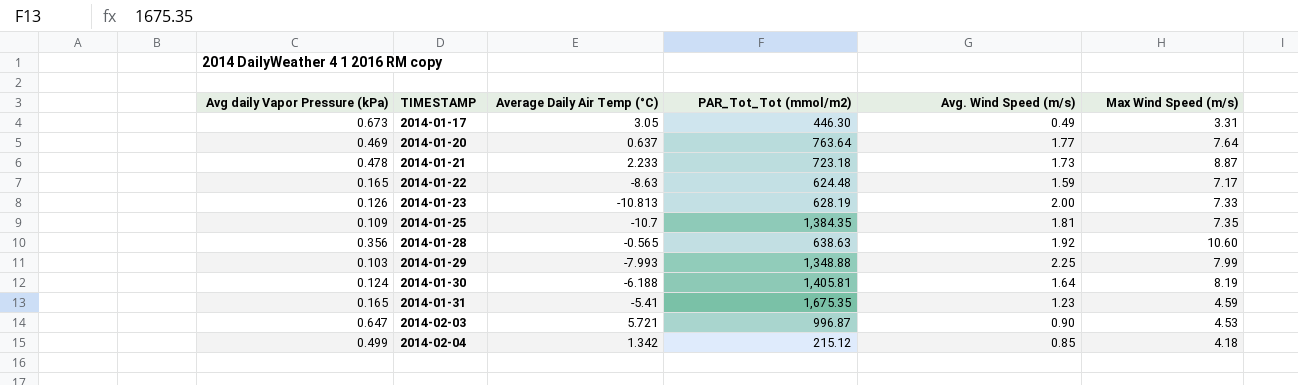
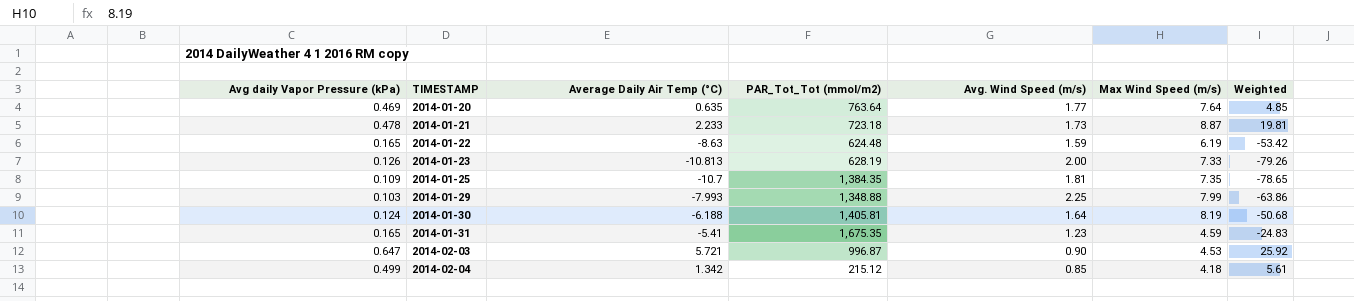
column Weighted | formula: none -> [Average Daily Air Temp (°C)] * [Max Wind Speed (m/s)]
row 2014-01-17: 0.673 | 3.05 | 446.30 | 0.49 | 3.31 -> none
row 2014-01-28: 0.356 | -0.565 | 638.63 | 1.92 | 10.60 -> none
2014-01-20 | Average Daily Air Temp (°C): 0.637 -> 0.635
2014-01-22 | Max Wind Speed (m/s): 7.17 -> 6.19

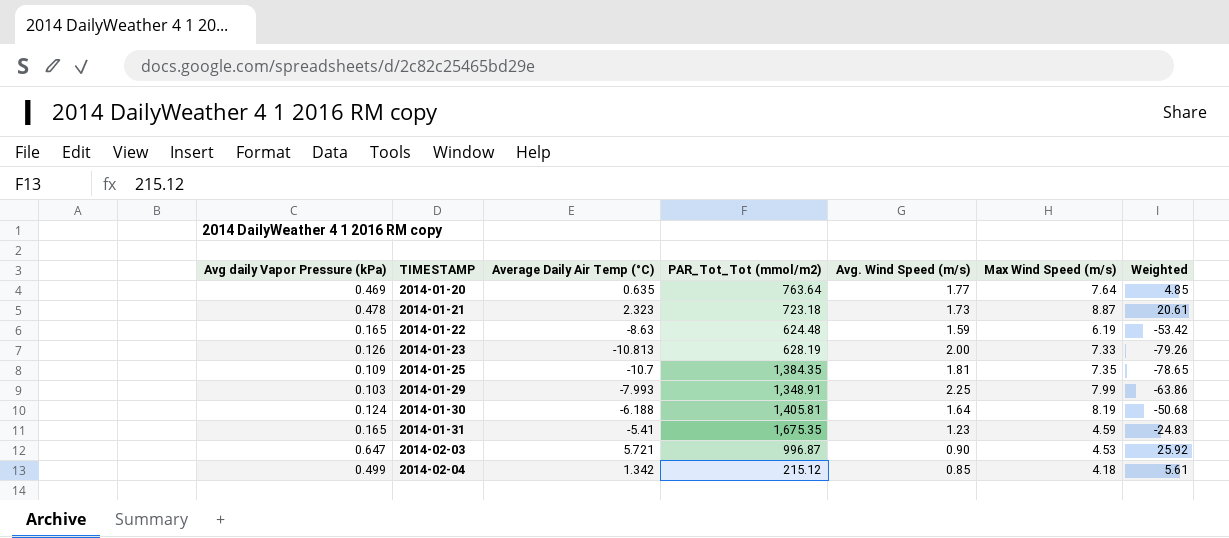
2014-01-21 | Average Daily Air Temp (°C): 2.233 -> 2.323
2014-01-21 | Weighted: 19.81 -> 20.61
2014-01-29 | PAR_Tot_Tot (mmol/m2): 1,348.88 -> 1,348.91

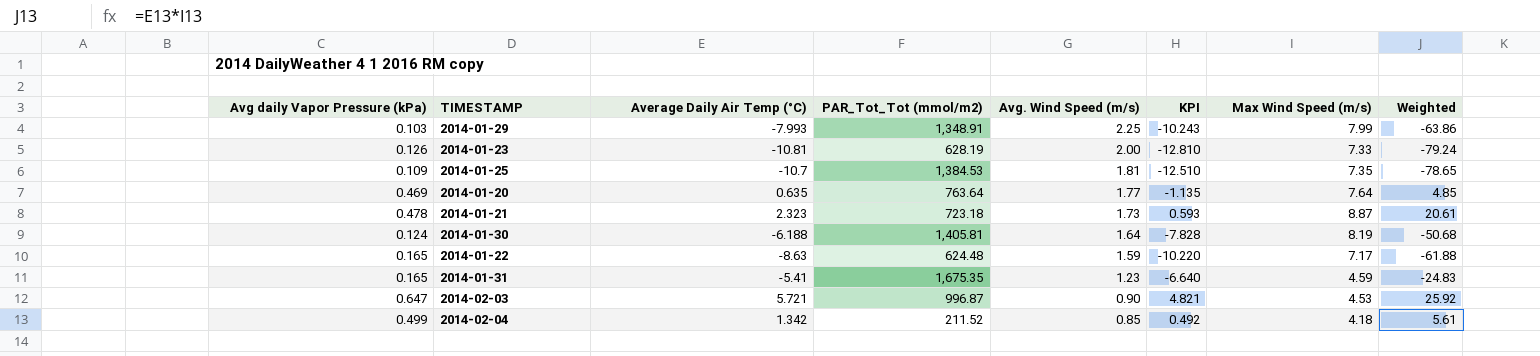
row order: TIMESTAMP ascending -> Avg. Wind Speed (m/s) descending
column KPI | formula: none -> [Average Daily Air Temp (°C)] - [Avg. Wind Speed (m/s)]
2014-01-23 | Average Daily Air Temp (°C): -10.813 -> -10.81
2014-01-23 | Weighted: -79.26 -> -79.24
2014-01-25 | PAR_Tot_Tot (mmol/m2): 1,384.35 -> 1,384.53
2014-01-22 | Max Wind Speed (m/s): 6.19 -> 7.17
2014-01-22 | Weighted: -53.42 -> -61.88
2014-02-04 | PAR_Tot_Tot (mmol/m2): 215.12 -> 211.52

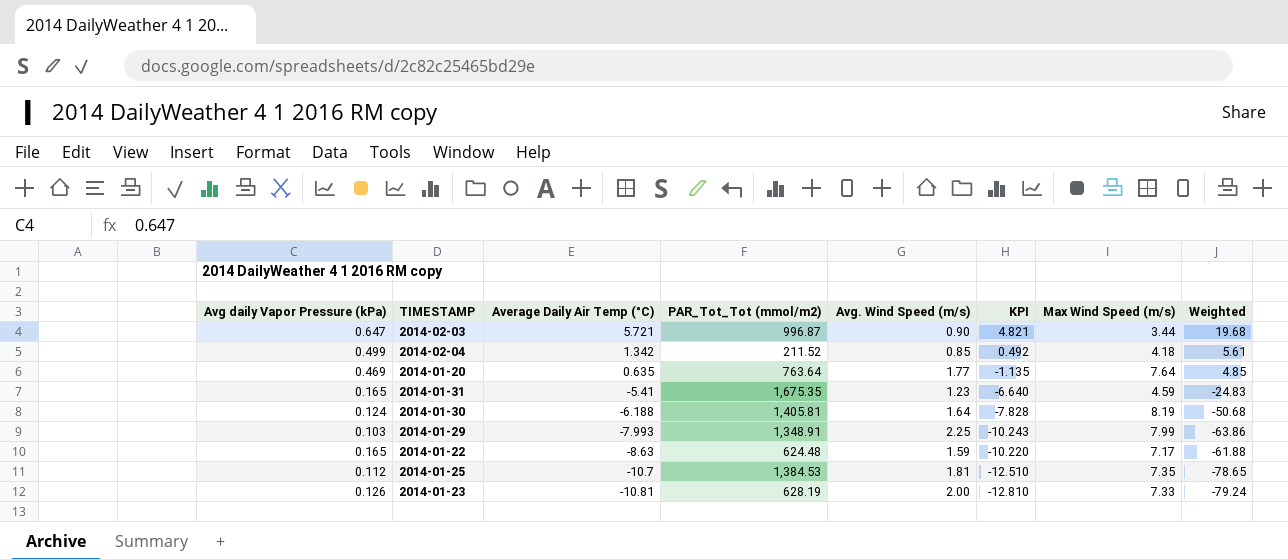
row order: Avg. Wind Speed (m/s) descending -> Average Daily Air Temp (°C) descending
row 2014-01-21: 0.478 | 2.323 | 723.18 | 1.73 | 0.593 | 8.87 | 20.61 -> none
2014-02-03 | Max Wind Speed (m/s): 4.53 -> 3.44
2014-02-03 | Weighted: 25.92 -> 19.68
2014-01-25 | Avg daily Vapor Pressure (kPa): 0.109 -> 0.112

